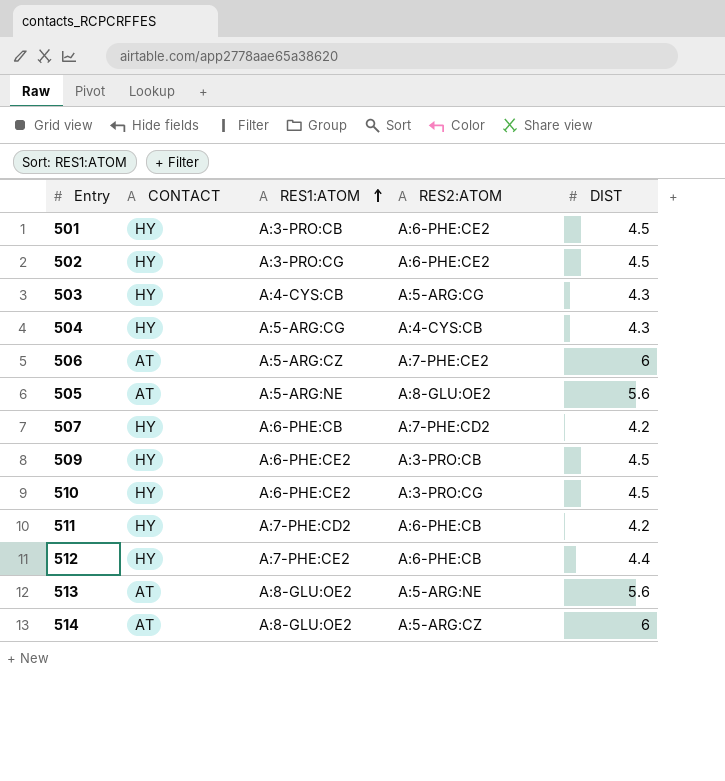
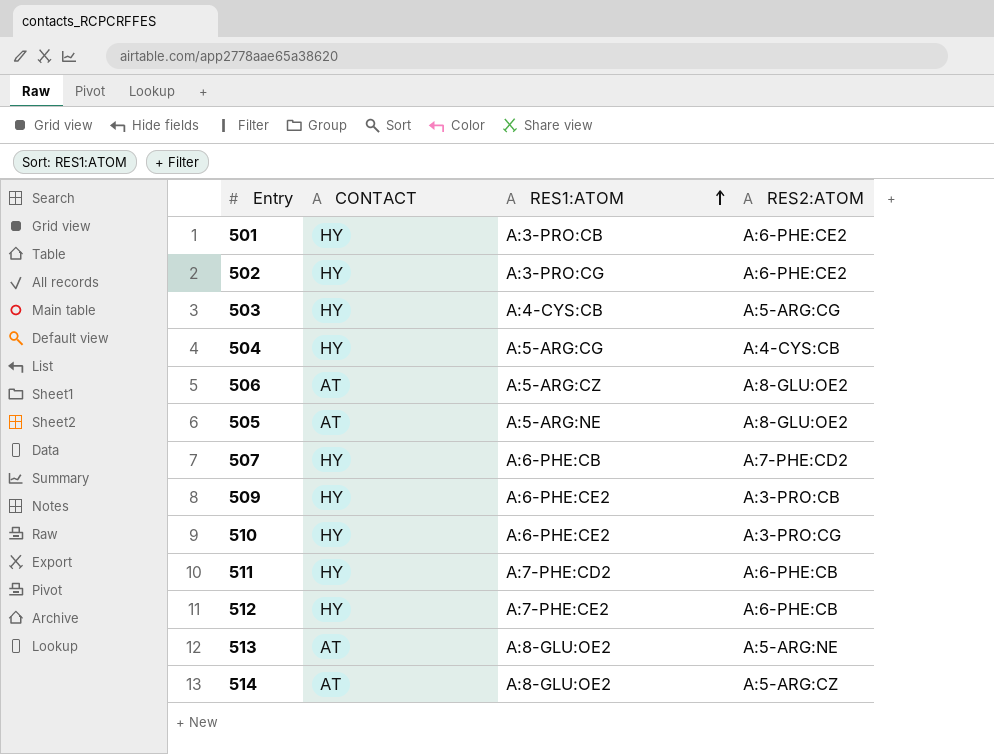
column DIST | position: 5 -> none
506 | RES2:ATOM: A:7-PHE:CE2 -> A:8-GLU:OE2

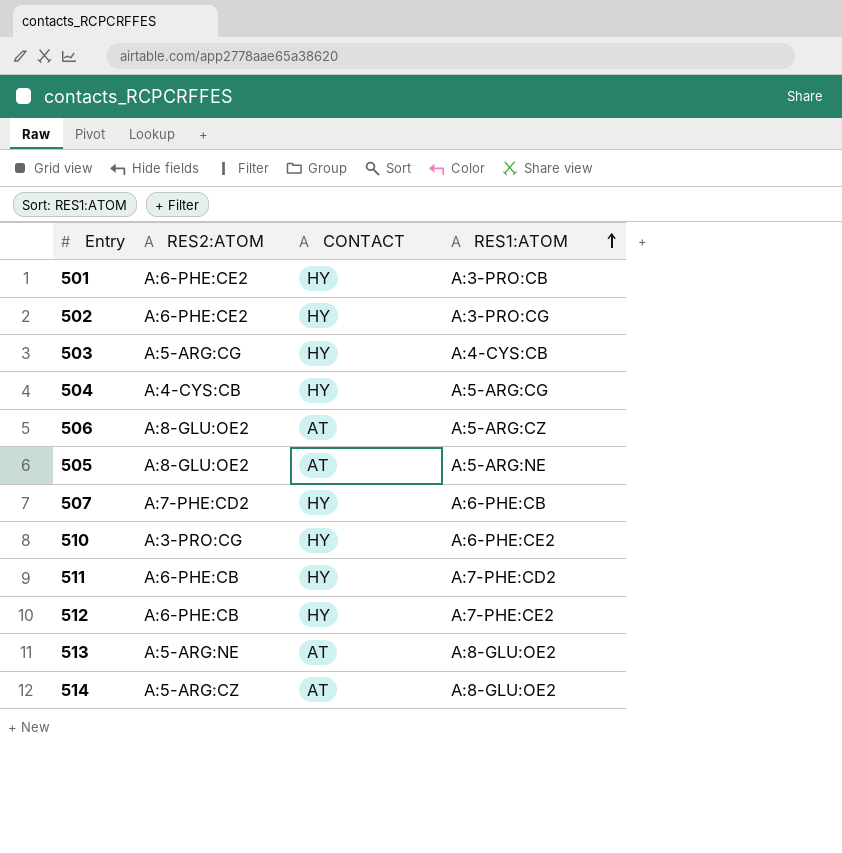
column RES2:ATOM | position: 4 -> 2
row 509: HY | A:6-PHE:CE2 | A:3-PRO:CB -> none

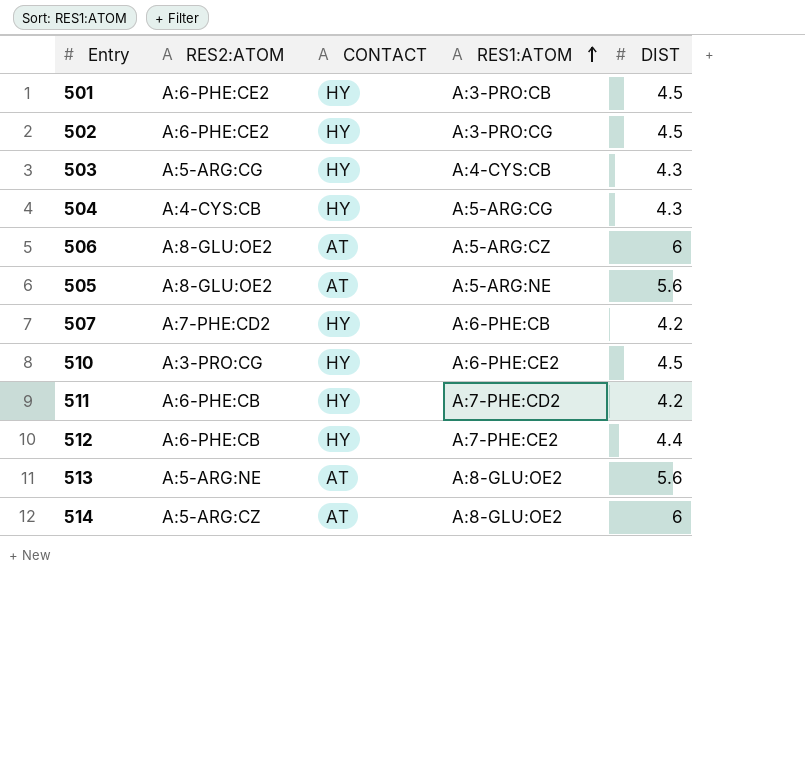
column DIST | position: none -> 5

